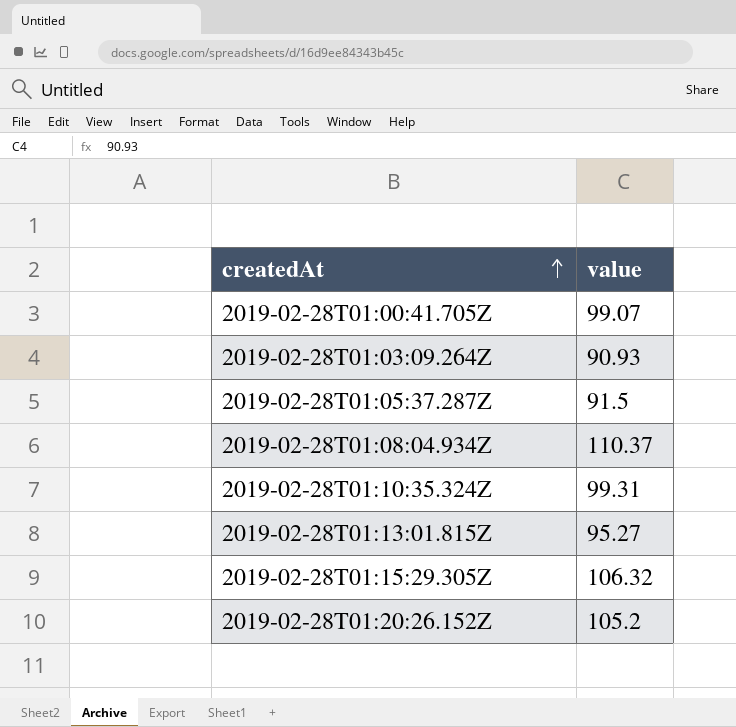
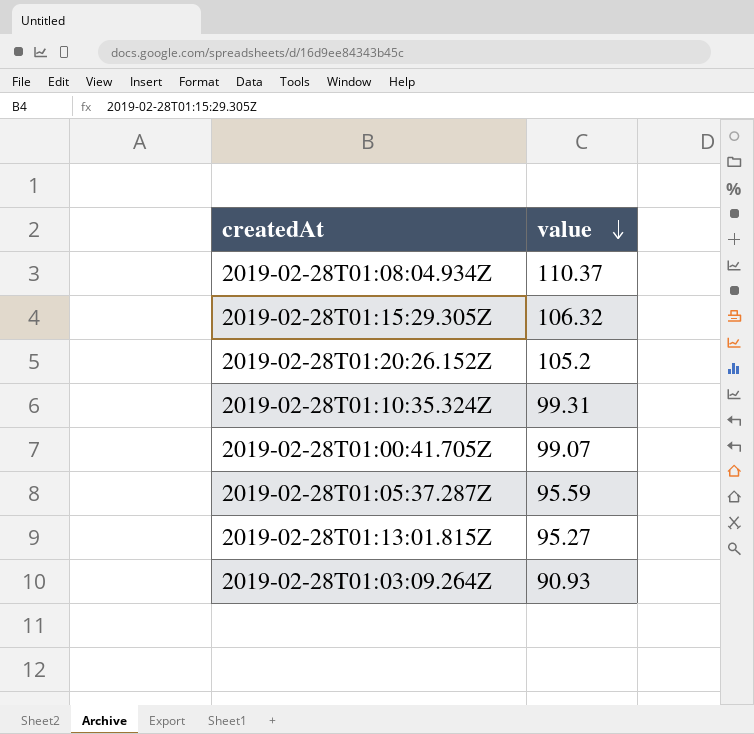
row order: createdAt ascending -> value descending
2019-02-28T01:05:37.287Z | value: 91.5 -> 95.59

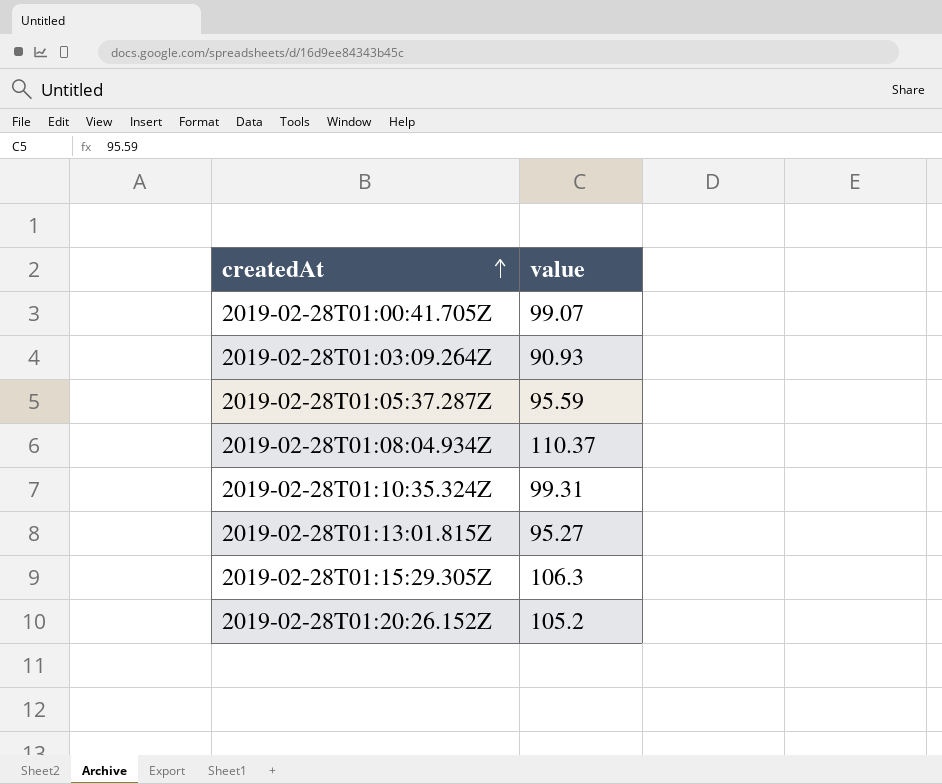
row order: value descending -> createdAt ascending
2019-02-28T01:15:29.305Z | value: 106.32 -> 106.3

